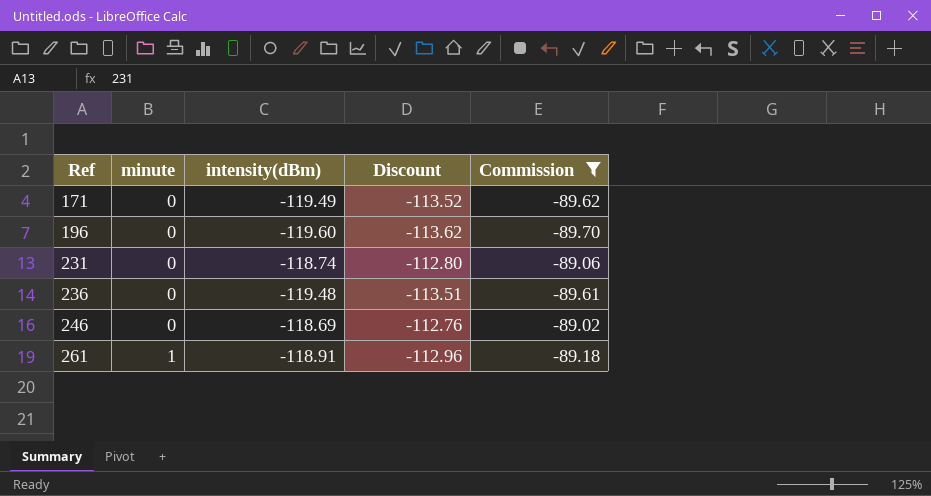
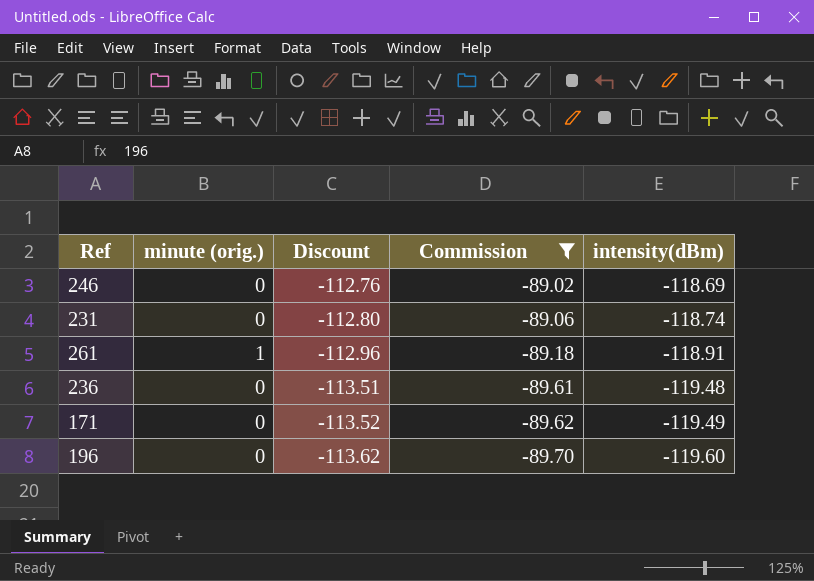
row order: Ref ascending -> Discount descending
column name: minute -> minute (orig.)
column intensity(dBm) | position: 3 -> 5

